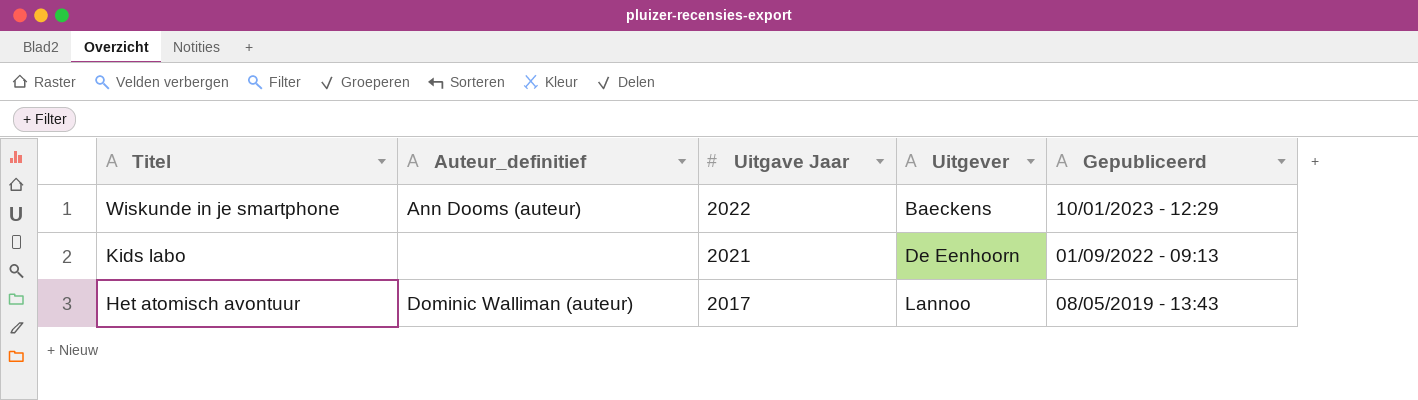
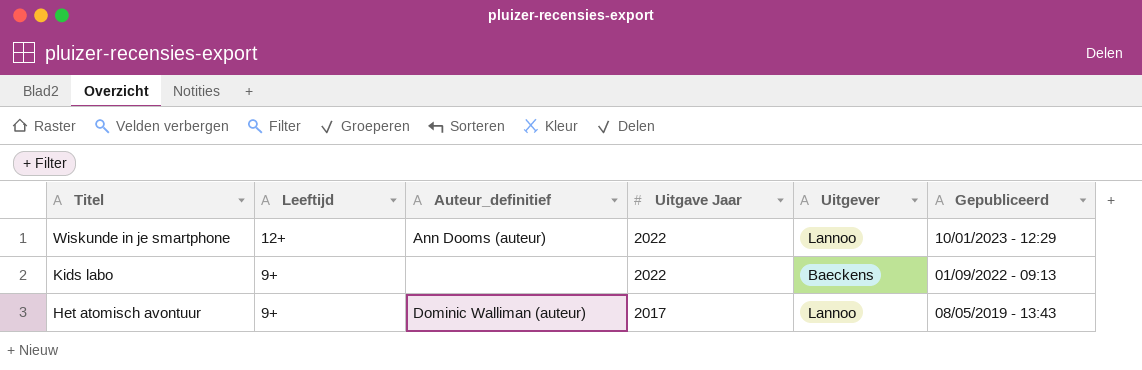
column Leeftijd | position: none -> 2
Wiskunde in je smartphone | Uitgever: Baeckens -> Lannoo
Kids labo | Uitgave Jaar: 2021 -> 2022
Kids labo | Uitgever: De Eenhoorn -> Baeckens

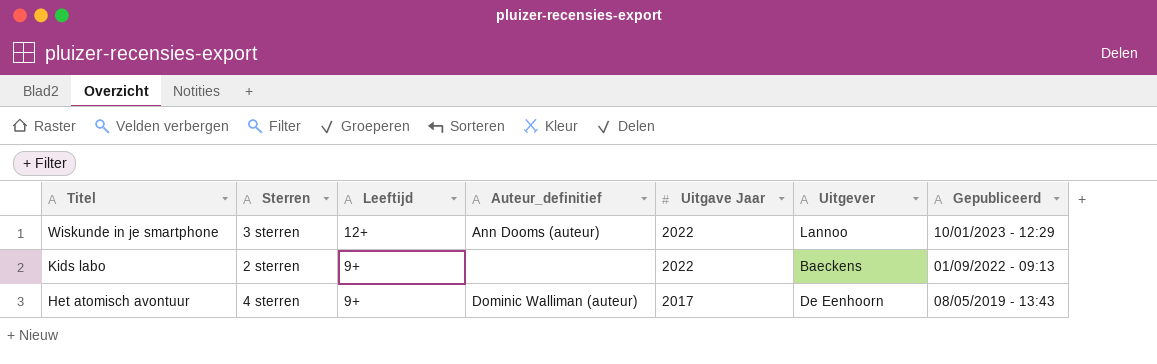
column Sterren | position: none -> 2
Het atomisch avontuur | Uitgever: Lannoo -> De Eenhoorn

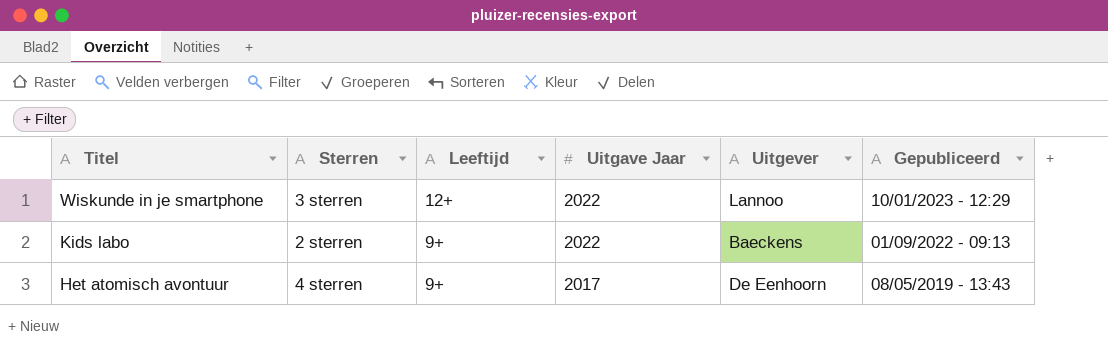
column Auteur_definitief | position: 4 -> none

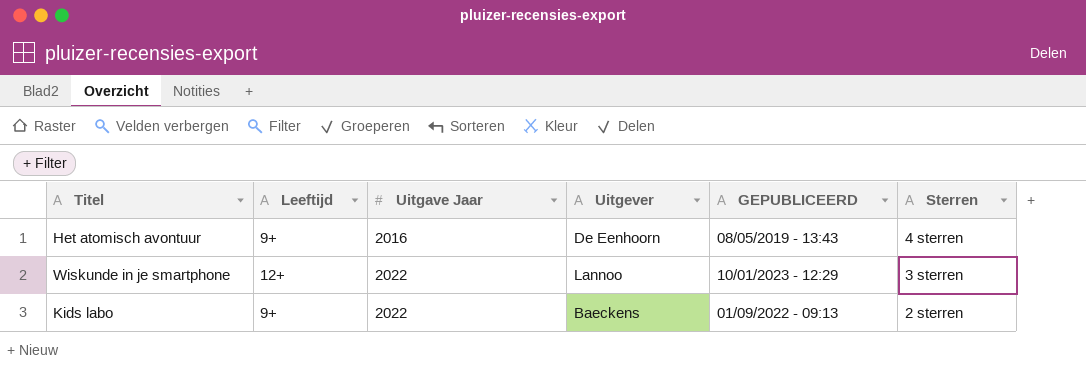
row order: Titel descending -> Uitgave Jaar ascending
column name: Gepubliceerd -> GEPUBLICEERD
column Sterren | position: 2 -> 6
Het atomisch avontuur | Uitgave Jaar: 2017 -> 2016

